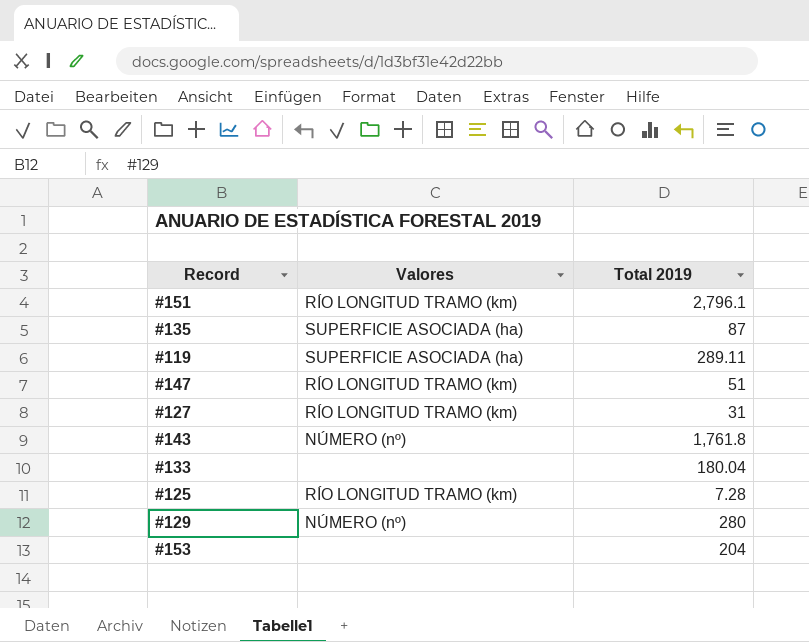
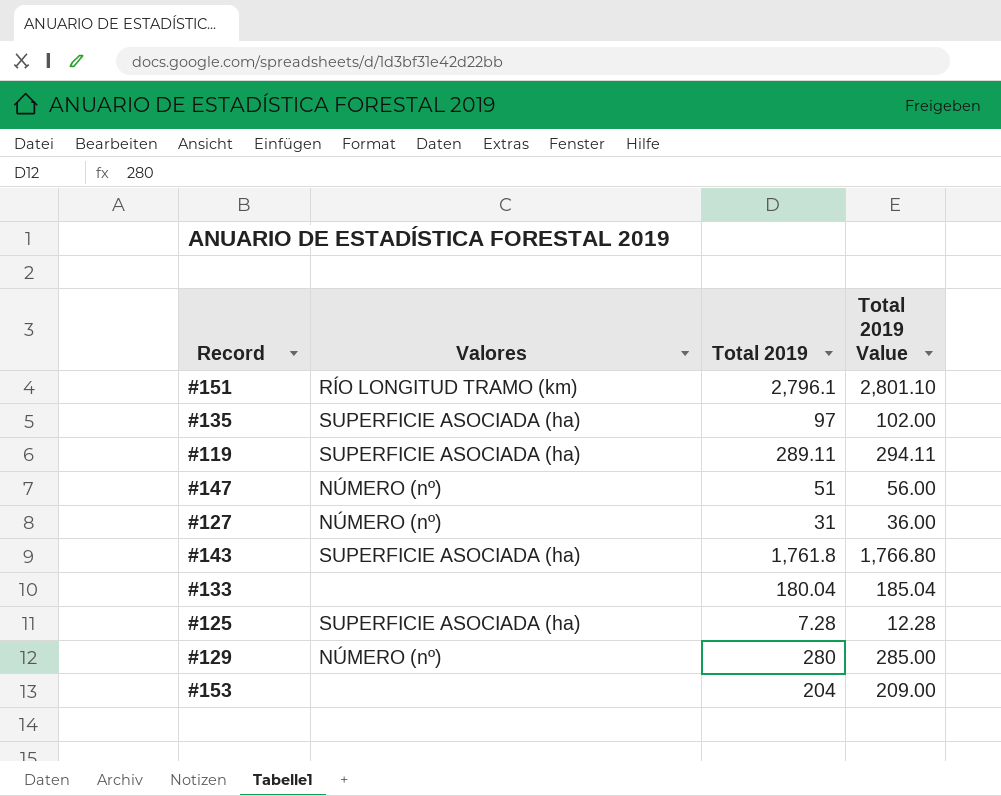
column Total 2019 Value | formula: none -> [Total 2019] + 5
#135 | Total 2019: 87 -> 97
#147 | Valores: RÍO LONGITUD TRAMO (km) -> NÚMERO (nº)
#127 | Valores: RÍO LONGITUD TRAMO (km) -> NÚMERO (nº)
#143 | Valores: NÚMERO (nº) -> SUPERFICIE ASOCIADA (ha)
#125 | Valores: RÍO LONGITUD TRAMO (km) -> SUPERFICIE ASOCIADA (ha)

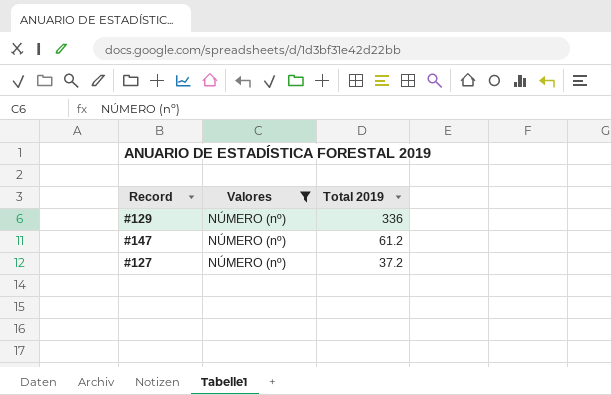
filter: none -> Valores = NÚMERO (nº)
row order: none -> Total 2019 descending
column Total 2019 Value | formula: [Total 2019] + 5 -> none
#129 | Total 2019: 280 -> 336
#147 | Total 2019: 51 -> 61.2
#127 | Total 2019: 31 -> 37.2

